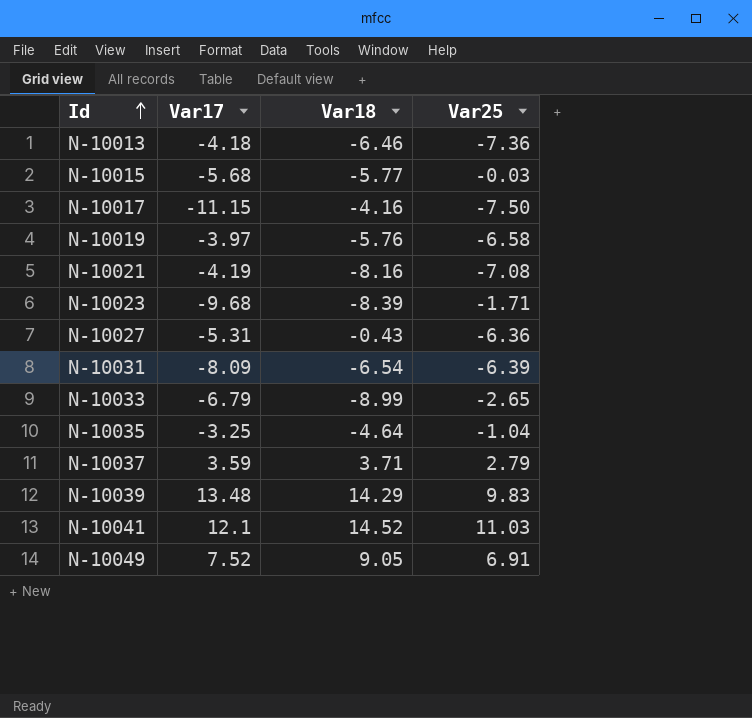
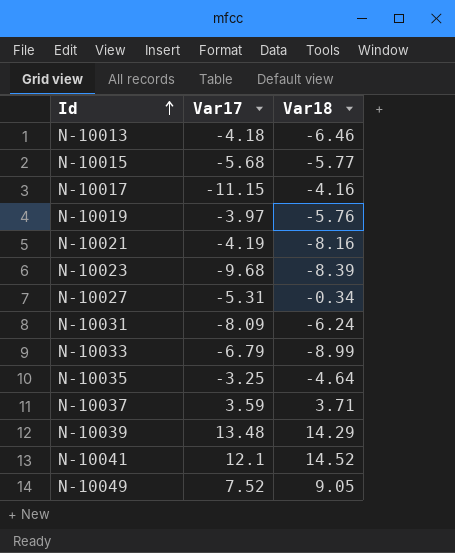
column Var25 | position: 4 -> none
N-10027 | Var18: -0.43 -> -0.34
N-10031 | Var18: -6.54 -> -6.24

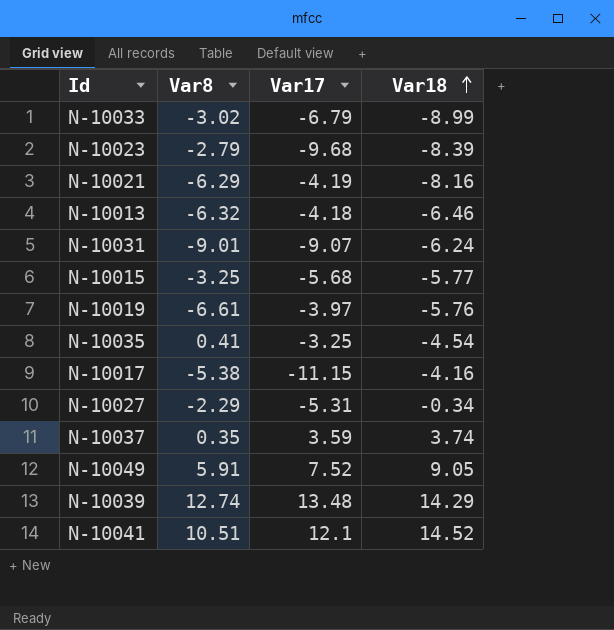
row order: Id ascending -> Var18 ascending
column Var8 | position: none -> 2
N-10031 | Var17: -8.09 -> -9.07
N-10035 | Var18: -4.64 -> -4.54
N-10037 | Var18: 3.71 -> 3.74

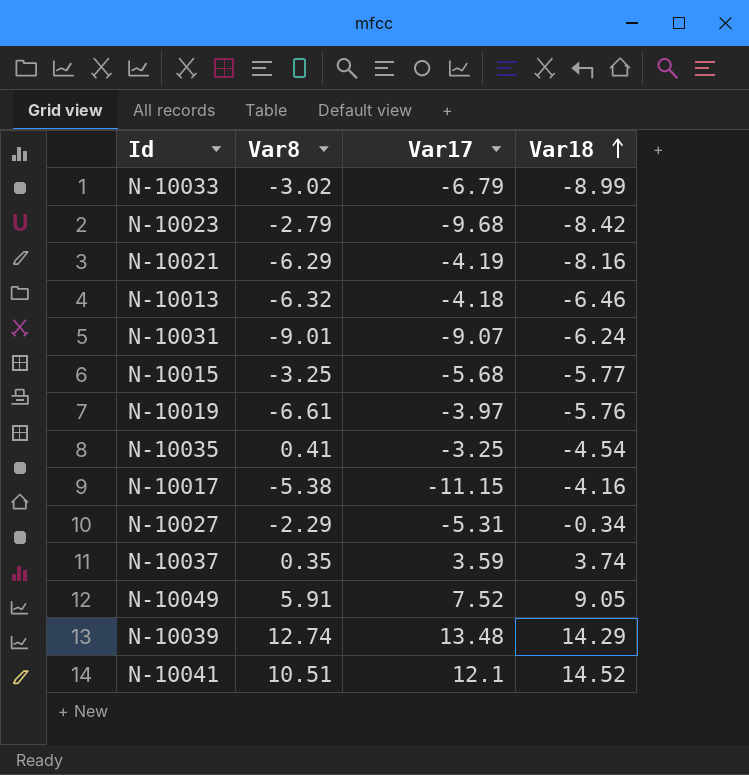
N-10023 | Var18: -8.39 -> -8.42

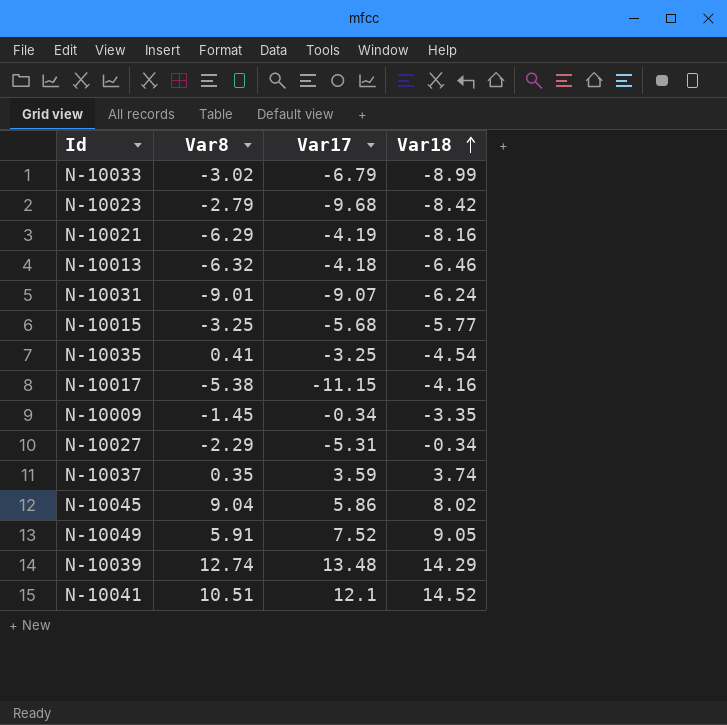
row N-10019: -6.61 | -3.97 | -5.76 -> none
row N-10009: none -> -1.45 | -0.34 | -3.35
row N-10045: none -> 9.04 | 5.86 | 8.02

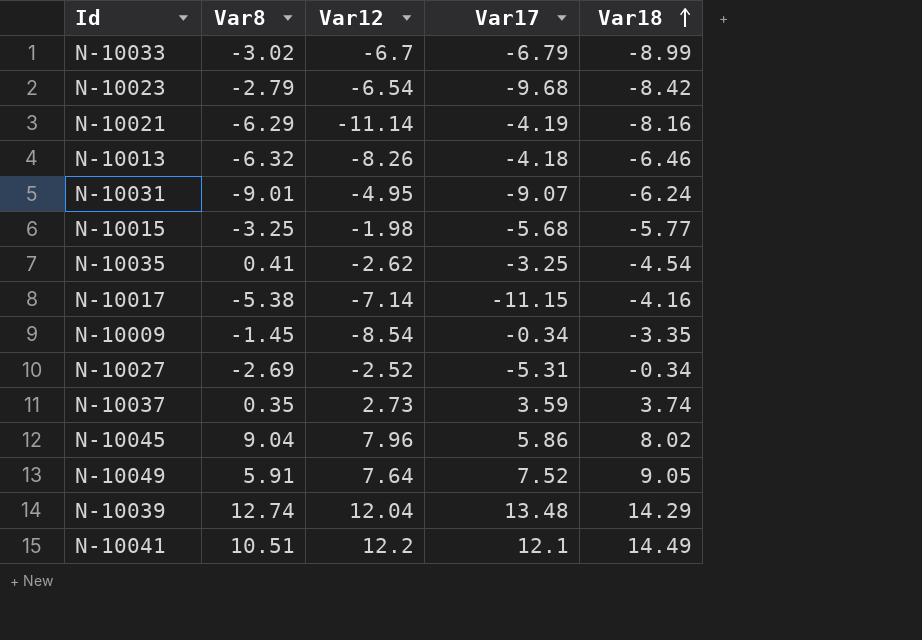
column Var12 | position: none -> 3
N-10027 | Var8: -2.29 -> -2.69
N-10041 | Var18: 14.52 -> 14.49

